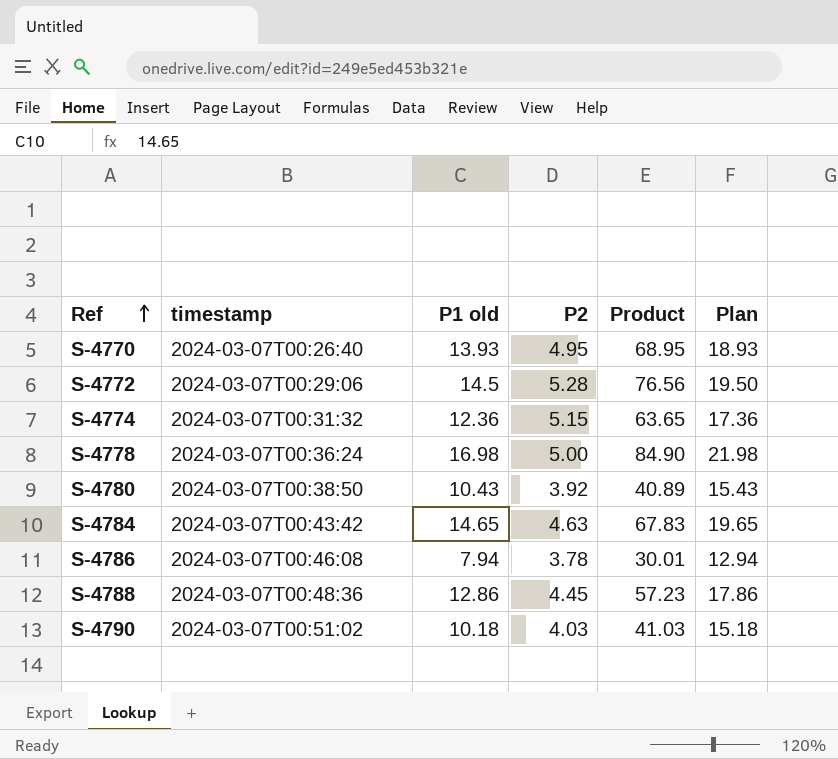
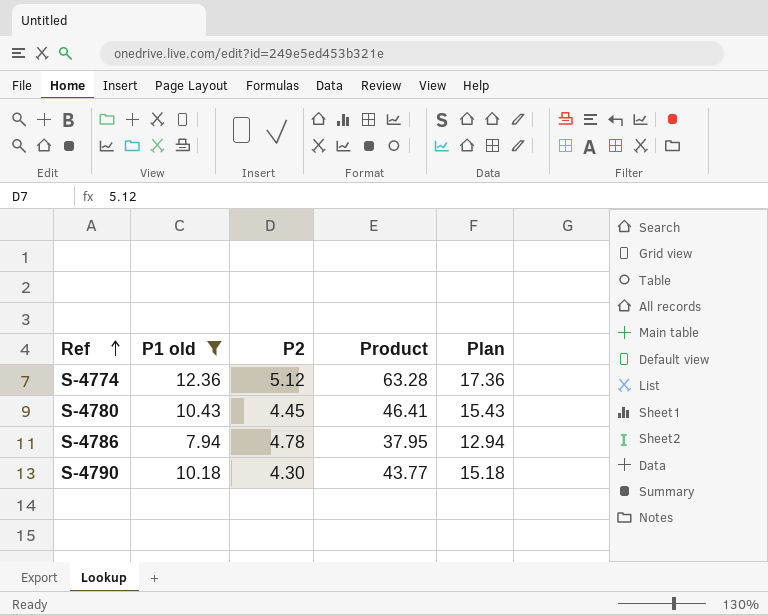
filter: none -> P1 old <= 12.36
column timestamp | position: 2 -> none
S-4774 | P2: 5.15 -> 5.12
S-4774 | Product: 63.65 -> 63.28
S-4780 | P2: 3.92 -> 4.45
S-4780 | Product: 40.89 -> 46.41
S-4786 | P2: 3.78 -> 4.78
S-4786 | Product: 30.01 -> 37.95
S-4790 | P2: 4.03 -> 4.30
S-4790 | Product: 41.03 -> 43.77

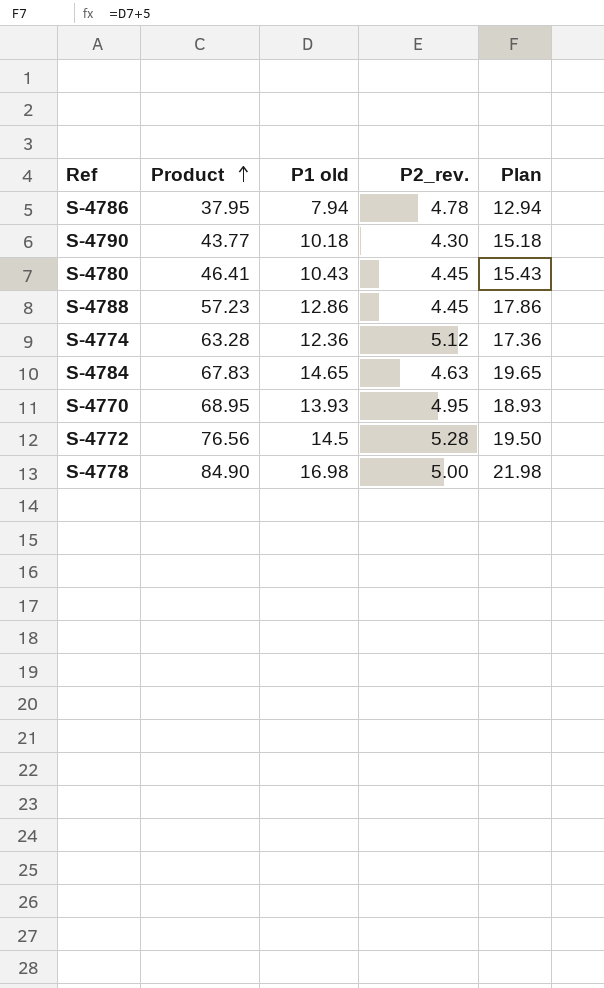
filter: P1 old <= 12.36 -> none
row order: Ref ascending -> Product ascending
column Product | position: 4 -> 2
column name: P2 -> P2_rev.

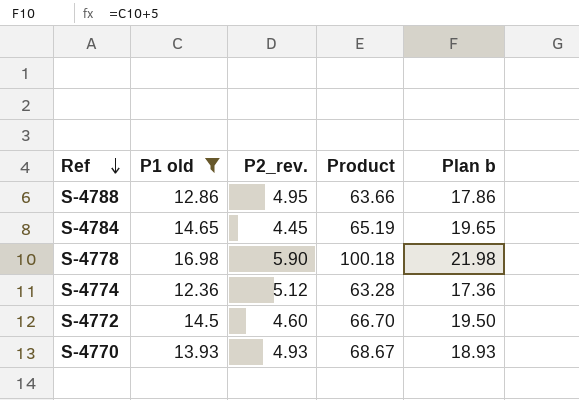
filter: none -> P1 old >= 12.36
row order: Product ascending -> Ref descending
column Product | position: 2 -> 4
column name: Plan -> Plan b
S-4788 | P2_rev.: 4.45 -> 4.95
S-4788 | Product: 57.23 -> 63.66
S-4784 | P2_rev.: 4.63 -> 4.45
S-4784 | Product: 67.83 -> 65.19
S-4778 | P2_rev.: 5.00 -> 5.90
S-4778 | Product: 84.90 -> 100.18
S-4772 | P2_rev.: 5.28 -> 4.60
S-4772 | Product: 76.56 -> 66.70
S-4770 | P2_rev.: 4.95 -> 4.93
S-4770 | Product: 68.95 -> 68.67

